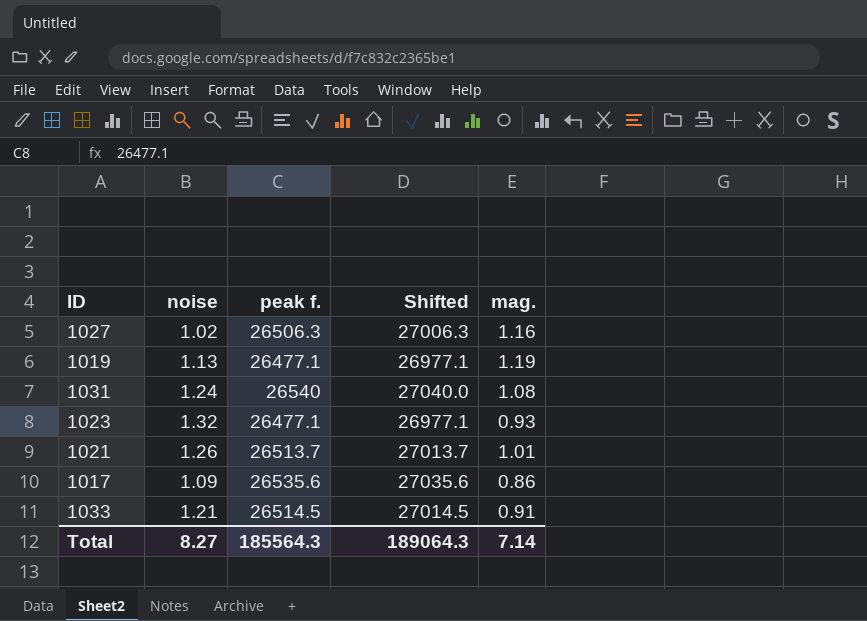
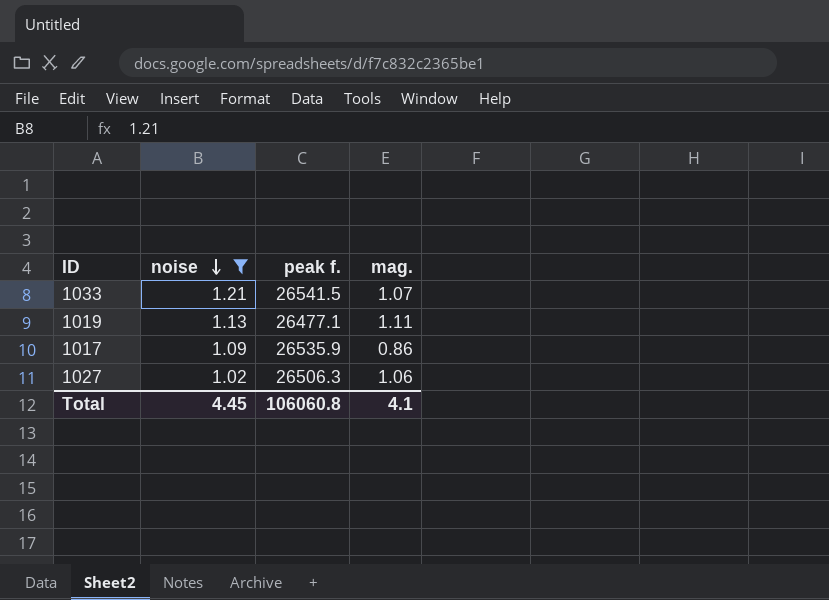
filter: none -> noise <= 1.21
row order: none -> noise descending
column Shifted | formula: [peak f.] + 500 -> none
1033 | peak f.: 26514.5 -> 26541.5
1033 | mag.: 0.91 -> 1.07
1019 | mag.: 1.19 -> 1.11
1017 | peak f.: 26535.6 -> 26535.9
1027 | mag.: 1.16 -> 1.06
Total | noise: 8.27 -> 4.45
Total | peak f.: 185564.3 -> 106060.8
Total | mag.: 7.14 -> 4.1

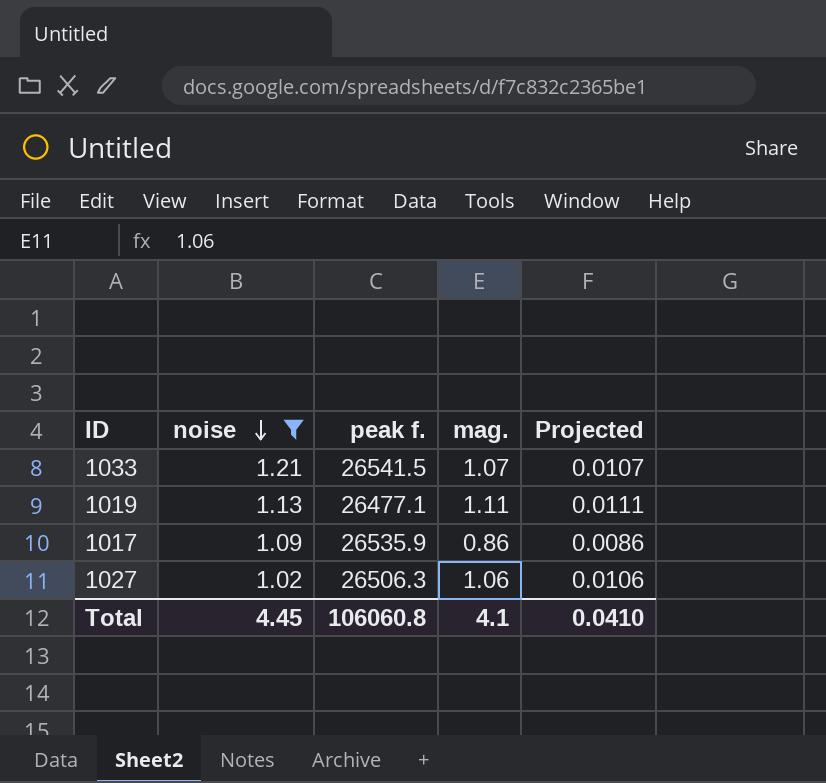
column Projected | formula: none -> [mag.] * 0.01

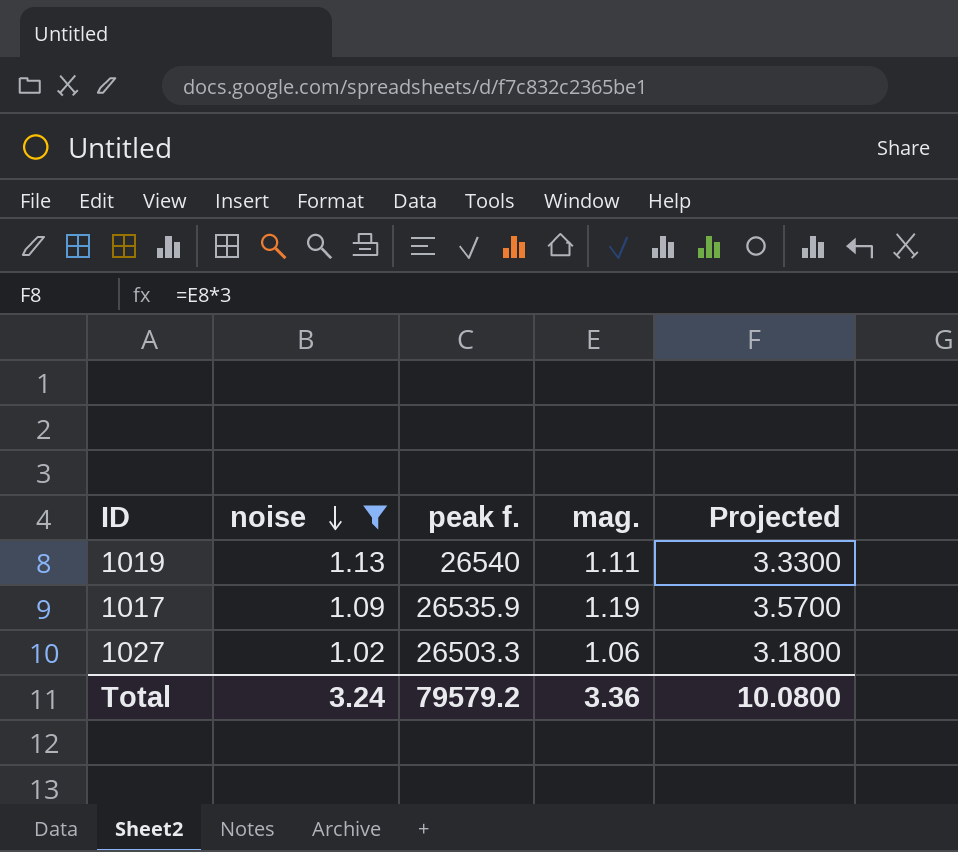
column Projected | formula: [mag.] * 0.01 -> [mag.] * 3
row 1033: 1.21 | 26541.5 | 1.07 | 0.0107 -> none
1019 | peak f.: 26477.1 -> 26540
1017 | mag.: 0.86 -> 1.19
1027 | peak f.: 26506.3 -> 26503.3
Total | noise: 4.45 -> 3.24
Total | peak f.: 106060.8 -> 79579.2
Total | mag.: 4.1 -> 3.36
Total | Projected: 0.0410 -> 10.0800

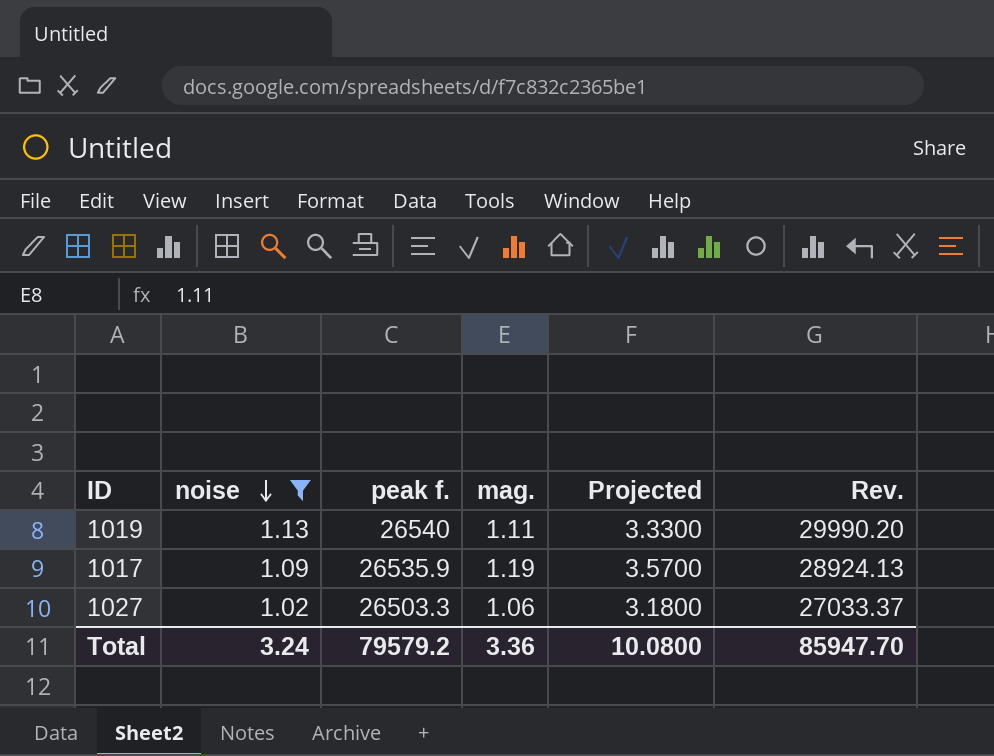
column Rev. | formula: none -> [noise] * [peak f.]

